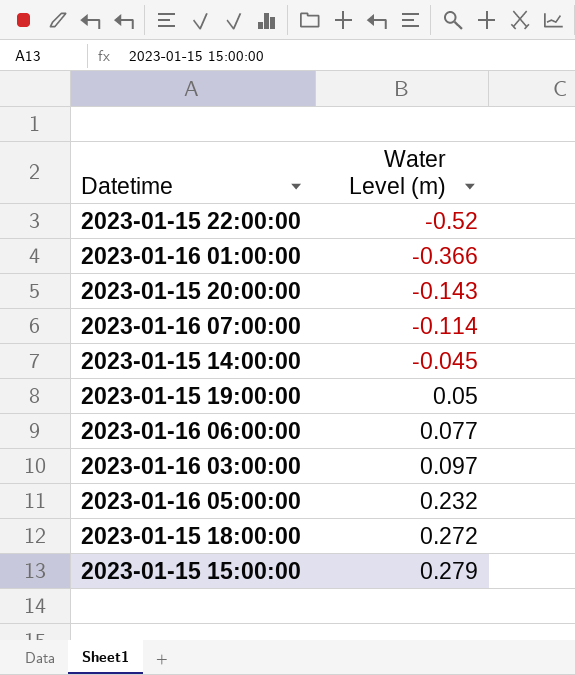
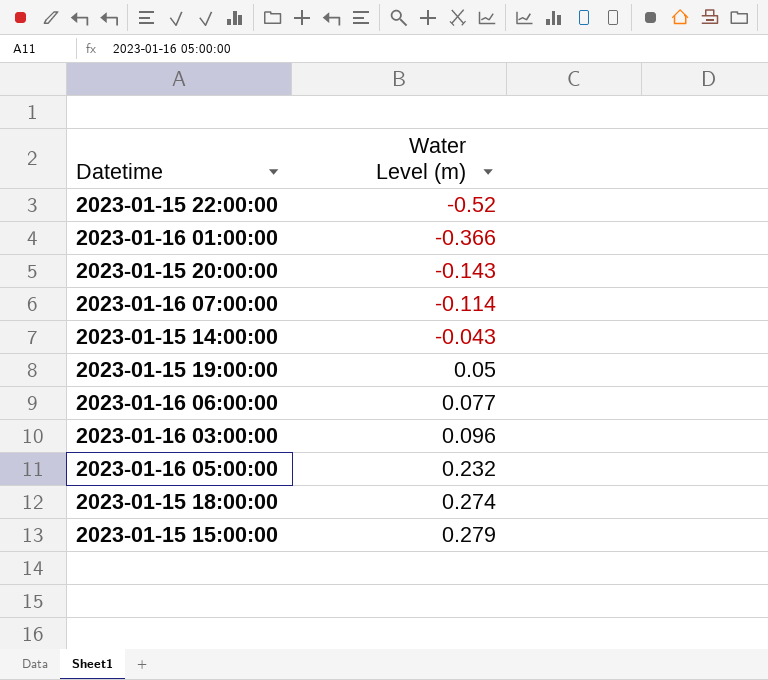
2023-01-15 14:00:00 | Water Level (m): -0.045 -> -0.043
2023-01-16 03:00:00 | Water Level (m): 0.097 -> 0.096
2023-01-15 18:00:00 | Water Level (m): 0.272 -> 0.274

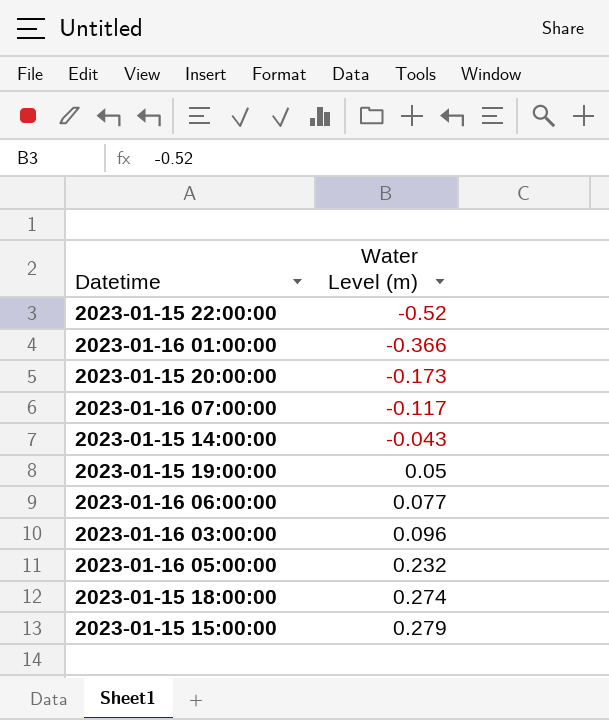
2023-01-15 20:00:00 | Water Level (m): -0.143 -> -0.173
2023-01-16 07:00:00 | Water Level (m): -0.114 -> -0.117

